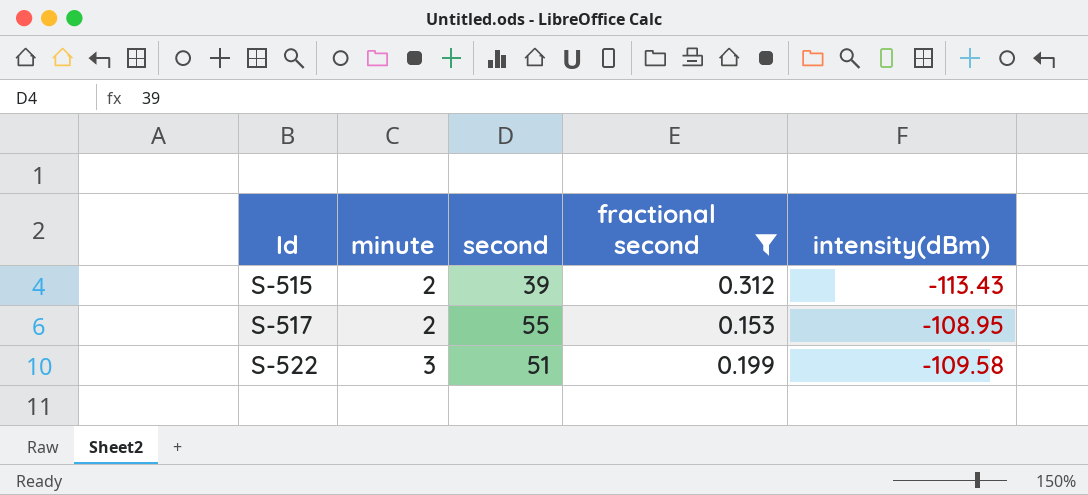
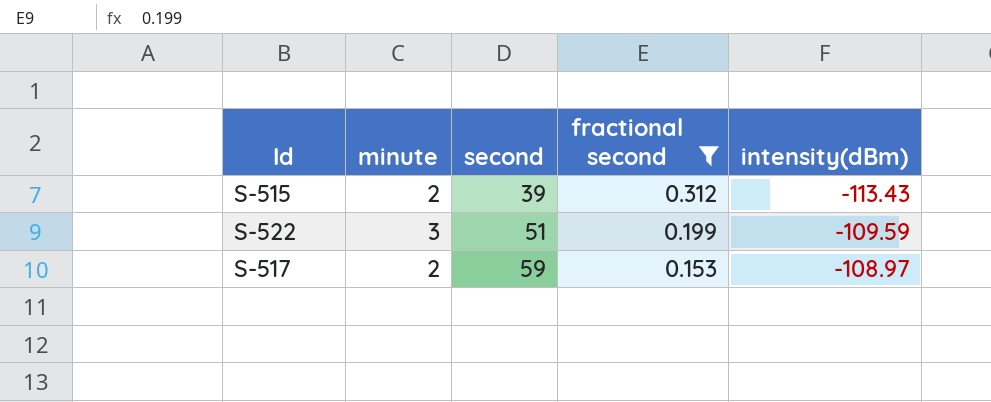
row order: Id ascending -> second ascending
S-522 | intensity(dBm): -109.58 -> -109.59
S-517 | second: 55 -> 59
S-517 | intensity(dBm): -108.95 -> -108.97

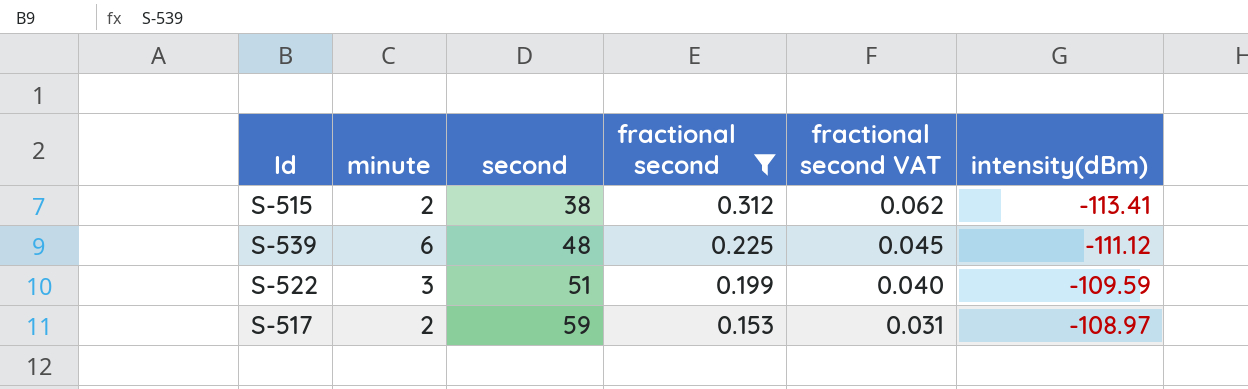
column fractional second VAT | formula: none -> [fractional second] * 0.2
S-515 | second: 39 -> 38
S-515 | intensity(dBm): -113.43 -> -113.41
row S-539: none -> 6 | 48 | 0.225 | 0.045 | -111.12

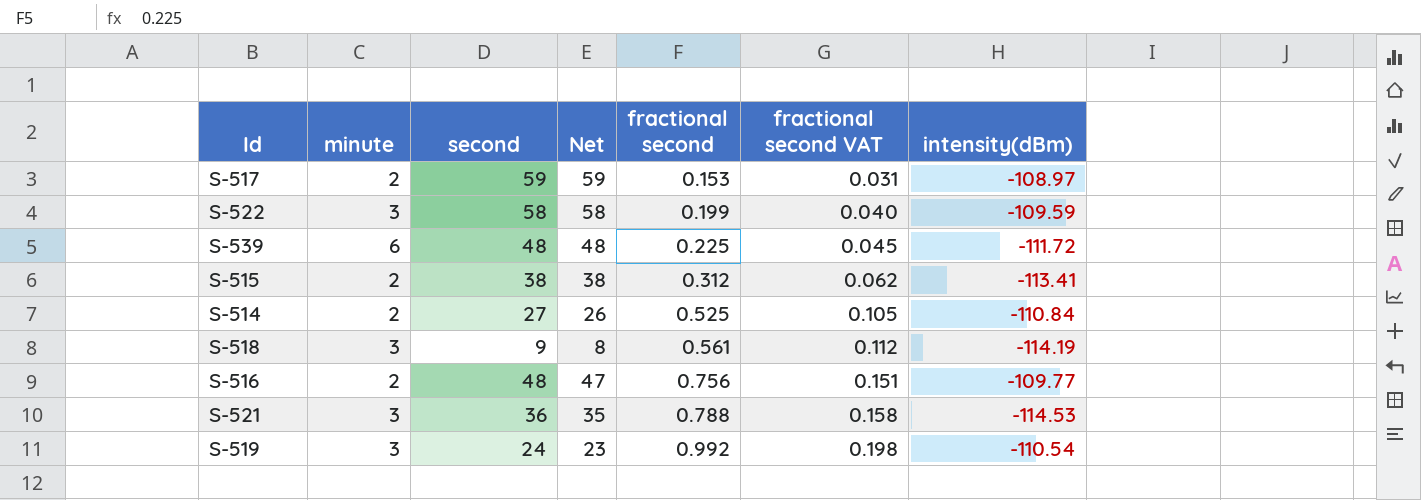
filter: fractional second <= 0.312 -> none
row order: second ascending -> fractional second ascending
column Net | formula: none -> [second] - [fractional second]
S-522 | second: 51 -> 58
S-539 | intensity(dBm): -111.12 -> -111.72

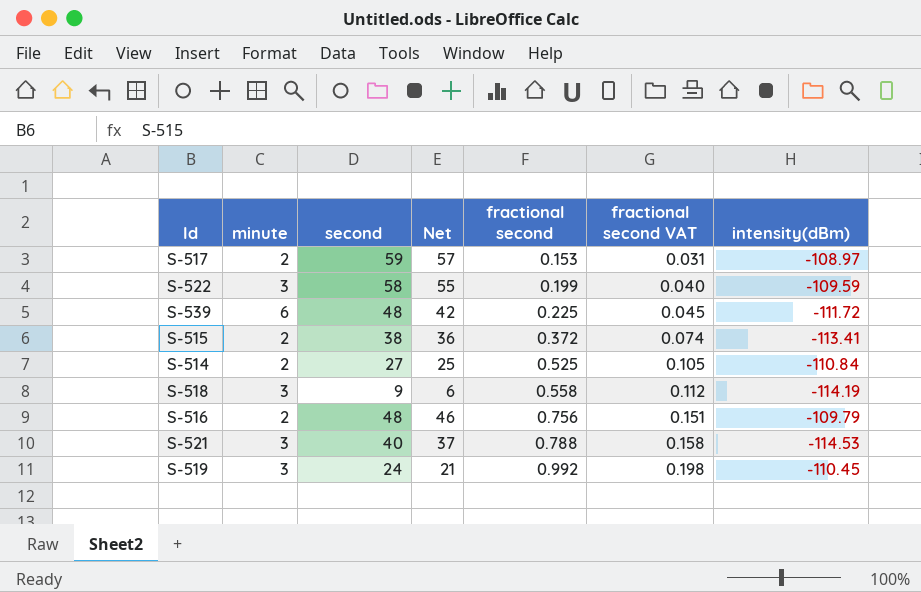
column Net | formula: [second] - [fractional second] -> [second] - [minute]
S-515 | fractional second: 0.312 -> 0.372
S-515 | fractional second VAT: 0.062 -> 0.074
S-518 | fractional second: 0.561 -> 0.558
S-516 | intensity(dBm): -109.77 -> -109.79
S-521 | second: 36 -> 40
S-519 | intensity(dBm): -110.54 -> -110.45

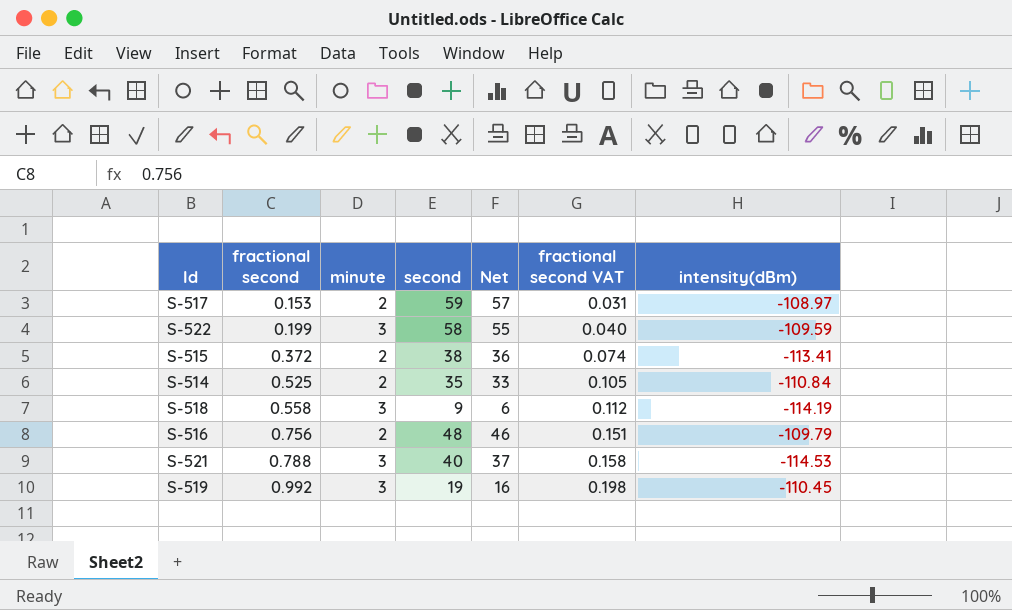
column fractional second | position: 5 -> 2
row S-539: 6 | 48 | 42 | 0.225 | 0.045 | -111.72 -> none
S-514 | second: 27 -> 35
S-514 | Net: 25 -> 33
S-519 | second: 24 -> 19
S-519 | Net: 21 -> 16

